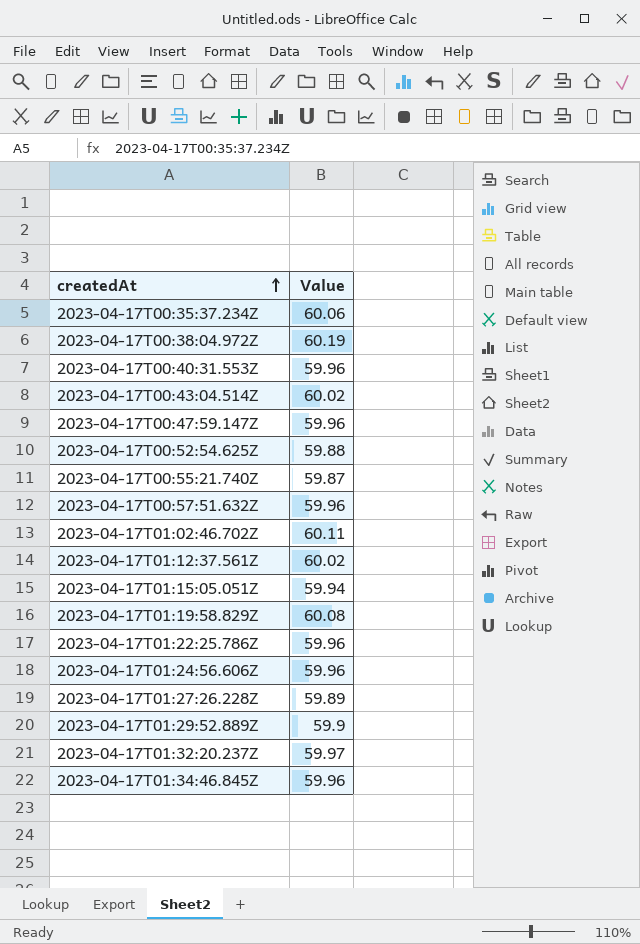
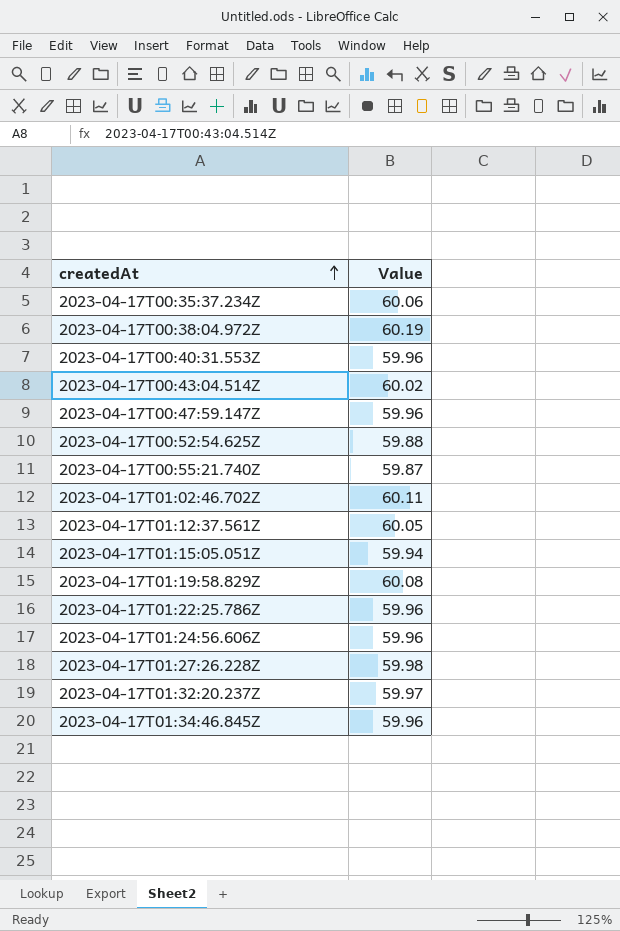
row 2023-04-17T00:57:51.632Z: 59.96 -> none
row 2023-04-17T01:29:52.889Z: 59.9 -> none
2023-04-17T01:12:37.561Z | Value: 60.02 -> 60.05
2023-04-17T01:27:26.228Z | Value: 59.89 -> 59.98

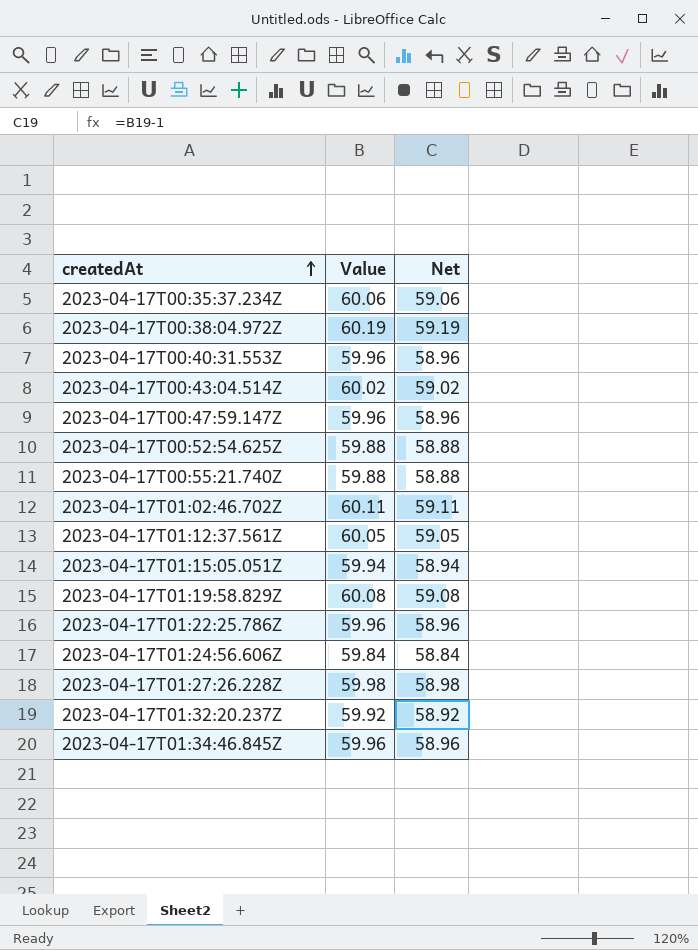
column Net | formula: none -> [Value] - 1
2023-04-17T00:55:21.740Z | Value: 59.87 -> 59.88
2023-04-17T01:24:56.606Z | Value: 59.96 -> 59.84
2023-04-17T01:32:20.237Z | Value: 59.97 -> 59.92

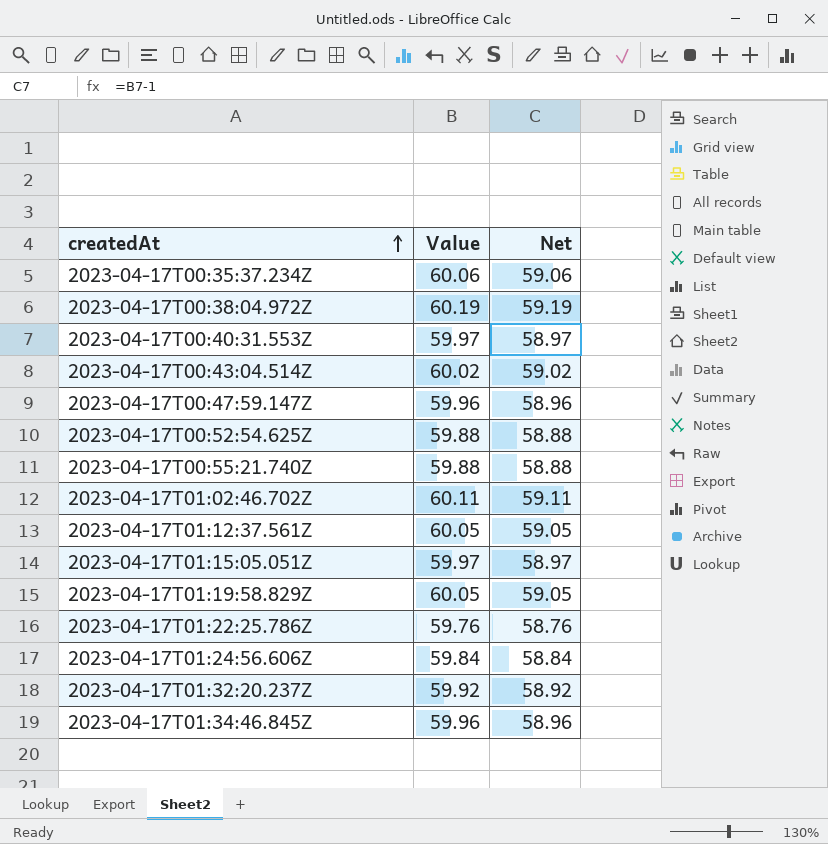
row 2023-04-17T01:27:26.228Z: 59.98 | 58.98 -> none
2023-04-17T00:40:31.553Z | Value: 59.96 -> 59.97
2023-04-17T00:40:31.553Z | Net: 58.96 -> 58.97
2023-04-17T01:15:05.051Z | Value: 59.94 -> 59.97
2023-04-17T01:15:05.051Z | Net: 58.94 -> 58.97
2023-04-17T01:19:58.829Z | Value: 60.08 -> 60.05
2023-04-17T01:19:58.829Z | Net: 59.08 -> 59.05
2023-04-17T01:22:25.786Z | Value: 59.96 -> 59.76
2023-04-17T01:22:25.786Z | Net: 58.96 -> 58.76

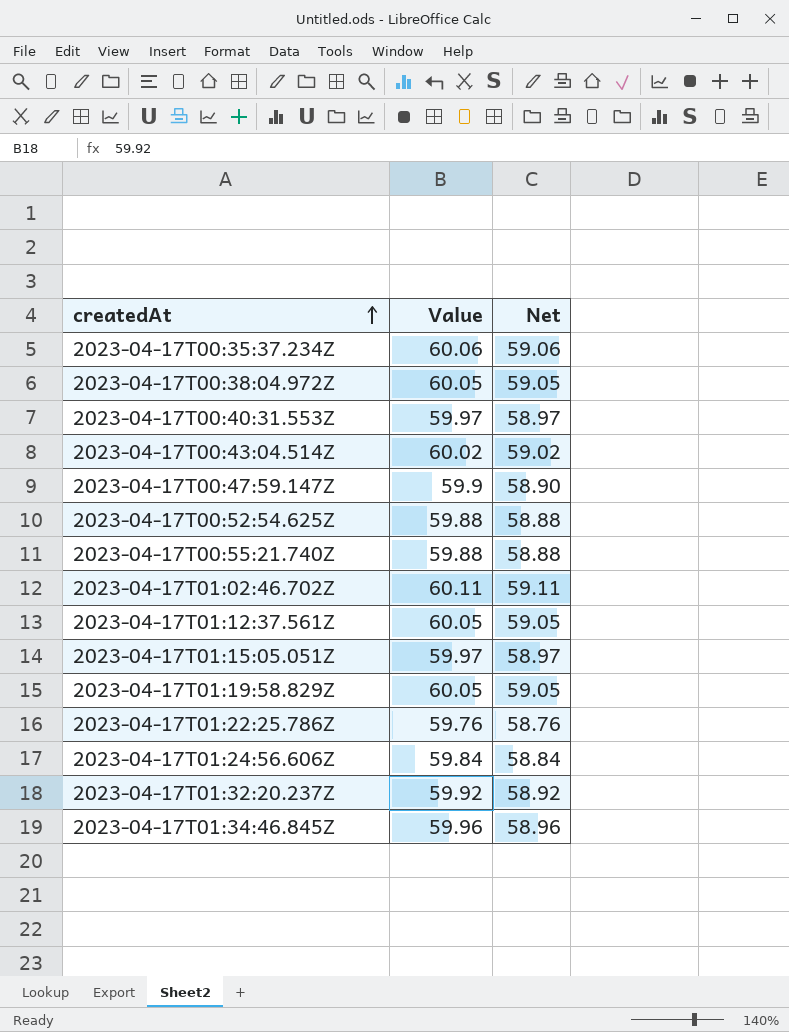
2023-04-17T00:38:04.972Z | Value: 60.19 -> 60.05
2023-04-17T00:38:04.972Z | Net: 59.19 -> 59.05
2023-04-17T00:47:59.147Z | Value: 59.96 -> 59.9
2023-04-17T00:47:59.147Z | Net: 58.96 -> 58.90

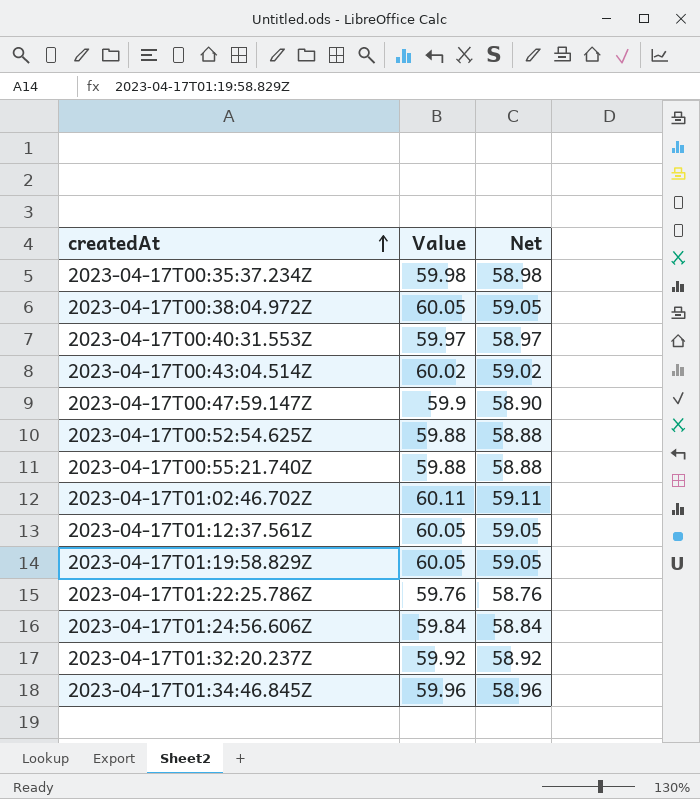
row 2023-04-17T01:15:05.051Z: 59.97 | 58.97 -> none
2023-04-17T00:35:37.234Z | Value: 60.06 -> 59.98
2023-04-17T00:35:37.234Z | Net: 59.06 -> 58.98

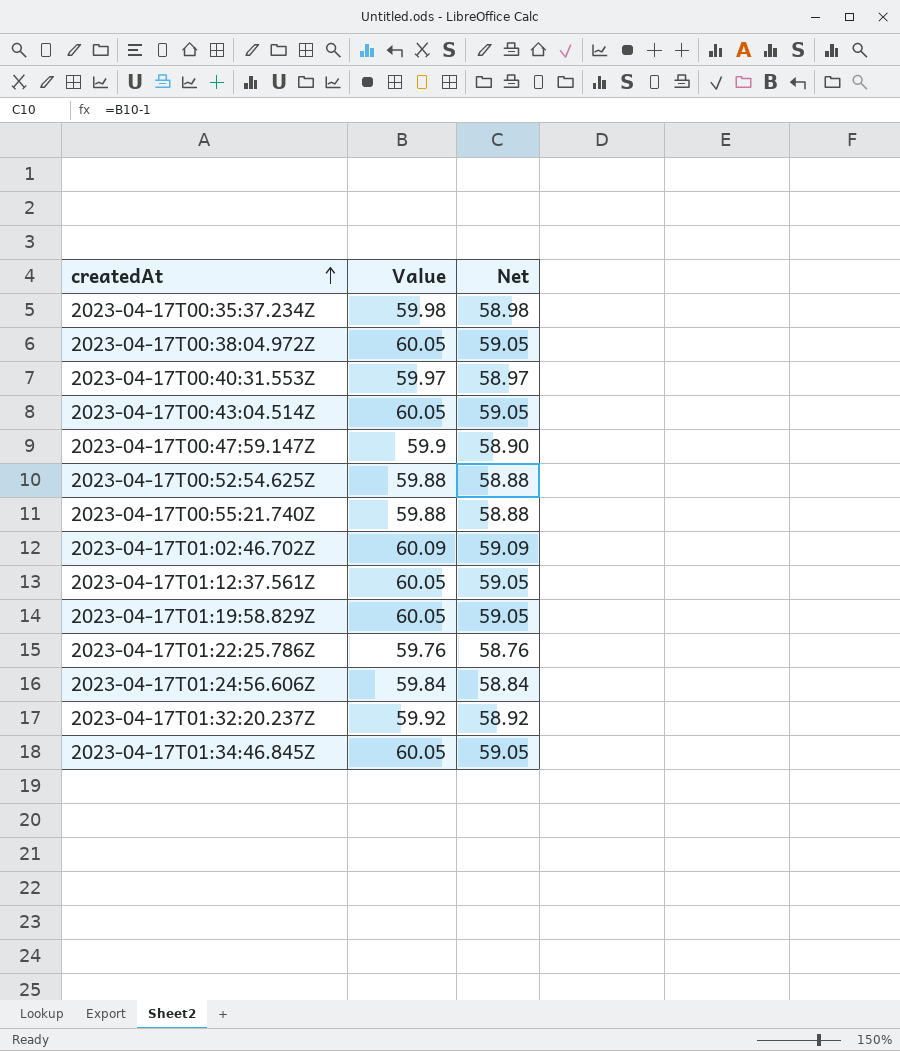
2023-04-17T00:43:04.514Z | Value: 60.02 -> 60.05
2023-04-17T00:43:04.514Z | Net: 59.02 -> 59.05
2023-04-17T01:02:46.702Z | Value: 60.11 -> 60.09
2023-04-17T01:02:46.702Z | Net: 59.11 -> 59.09
2023-04-17T01:34:46.845Z | Value: 59.96 -> 60.05
2023-04-17T01:34:46.845Z | Net: 58.96 -> 59.05

